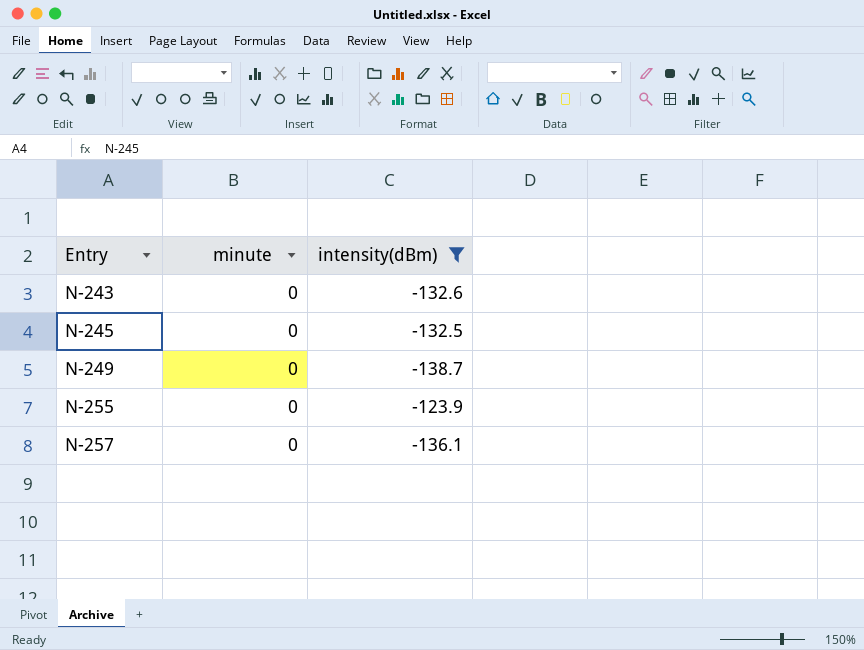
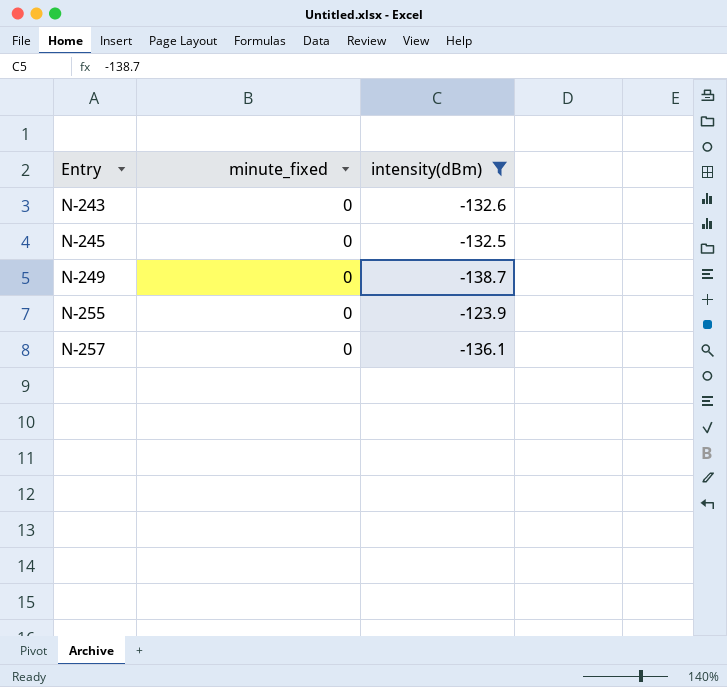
column name: minute -> minute_fixed

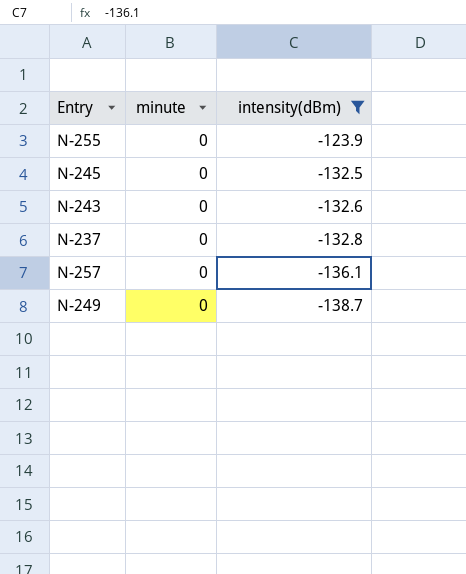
row order: Entry ascending -> intensity(dBm) descending
column name: minute_fixed -> minute
row N-237: none -> 0 | -132.8

